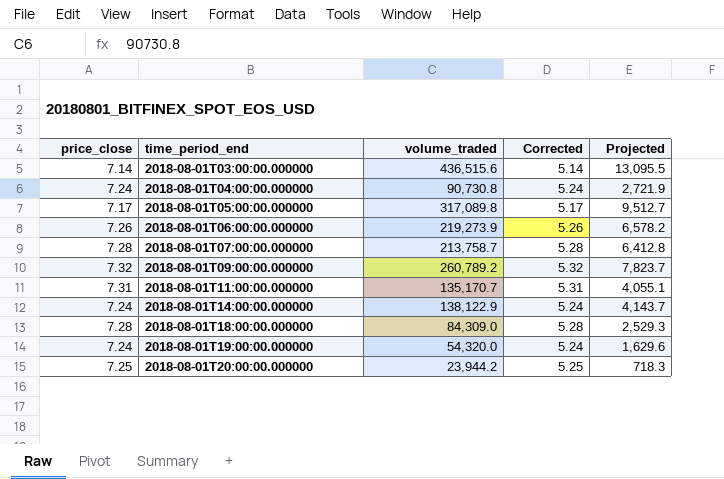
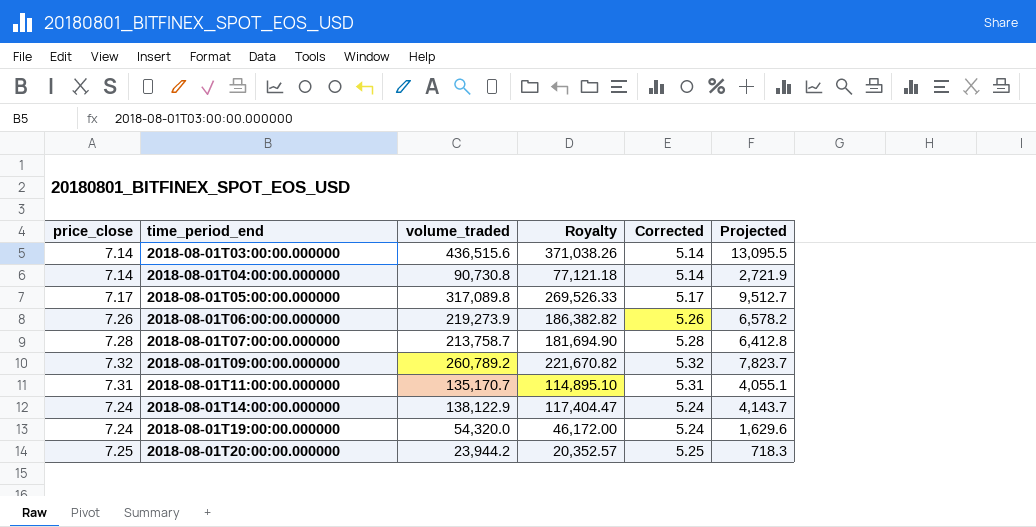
column Royalty | formula: none -> [volume_traded] * 0.85
row 2018-08-01T18:00:00.000000: 7.28 | 84,309.0 | 5.28 | 2,529.3 -> none
2018-08-01T04:00:00.000000 | price_close: 7.24 -> 7.14
2018-08-01T04:00:00.000000 | Corrected: 5.24 -> 5.14

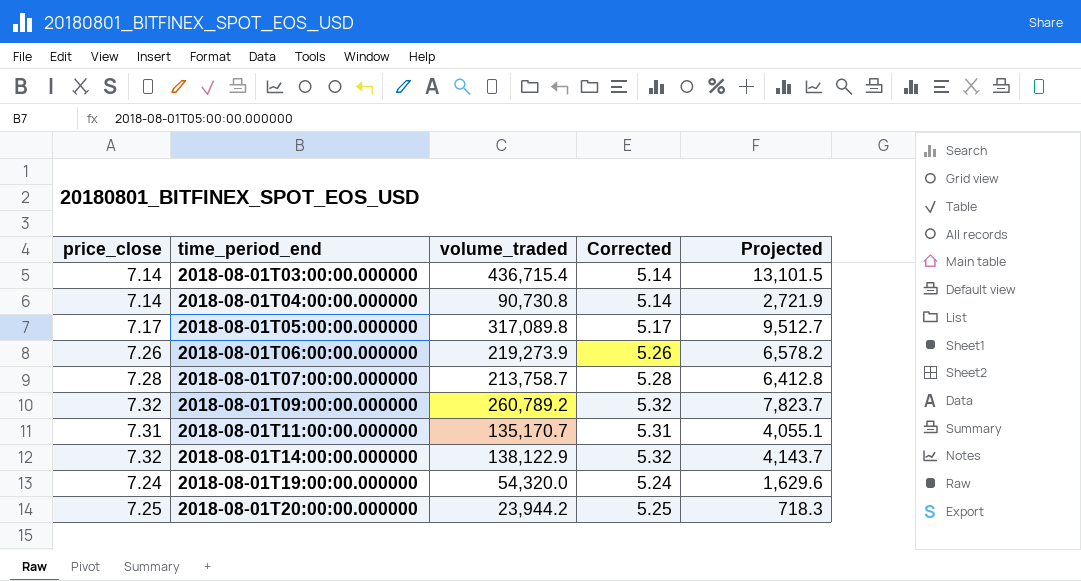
column Royalty | formula: [volume_traded] * 0.85 -> none
2018-08-01T03:00:00.000000 | volume_traded: 436,515.6 -> 436,715.4
2018-08-01T03:00:00.000000 | Projected: 13,095.5 -> 13,101.5
2018-08-01T14:00:00.000000 | price_close: 7.24 -> 7.32
2018-08-01T14:00:00.000000 | Corrected: 5.24 -> 5.32

